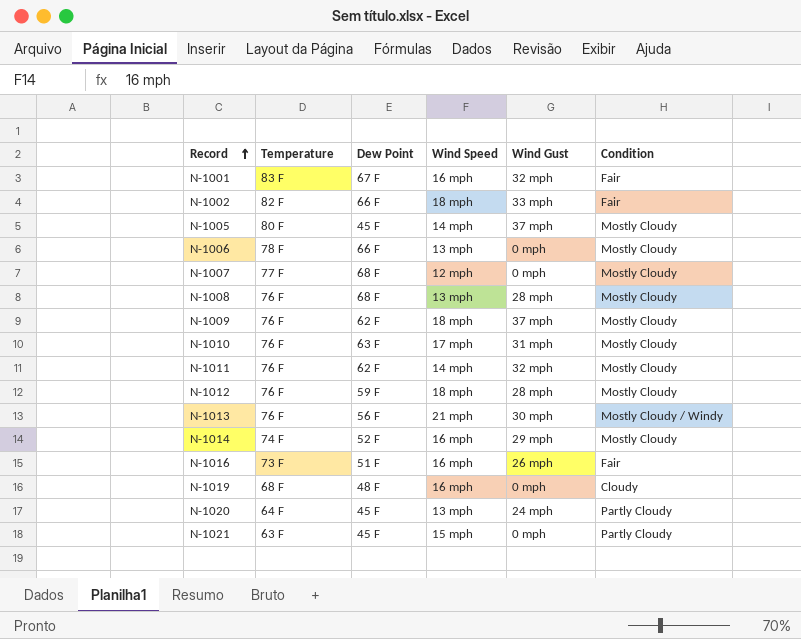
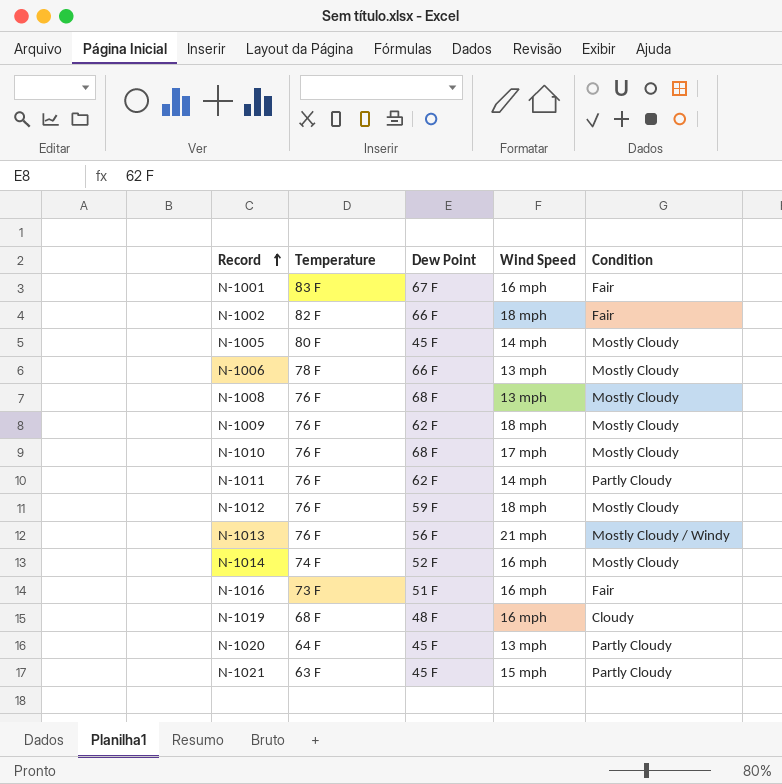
column Wind Gust | position: 5 -> none
row N-1007: 77 F | 68 F | 12 mph | 0 mph | Mostly Cloudy -> none
N-1010 | Dew Point: 63 F -> 68 F
N-1011 | Condition: Mostly Cloudy -> Partly Cloudy

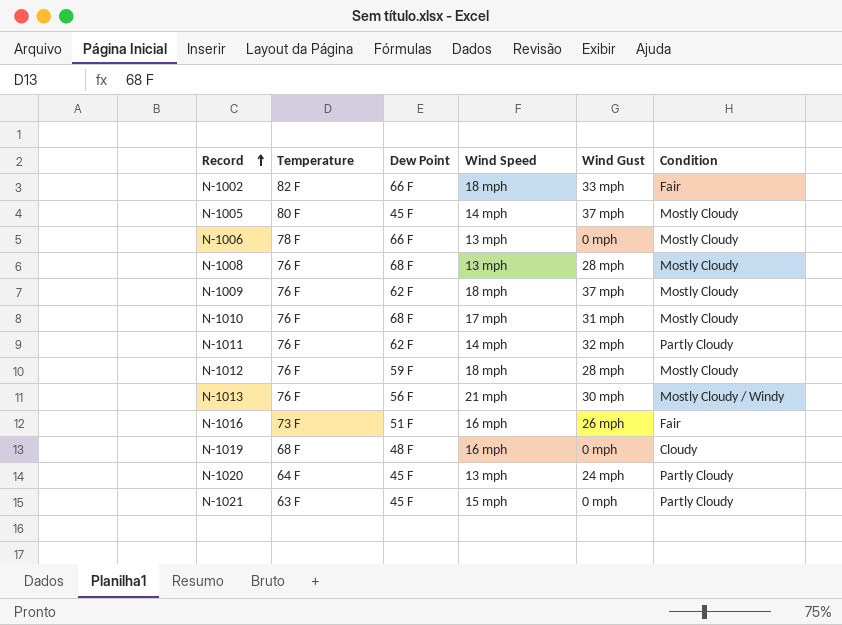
column Wind Gust | position: none -> 5
row N-1001: 83 F | 67 F | 16 mph | Fair -> none
row N-1014: 74 F | 52 F | 16 mph | Mostly Cloudy -> none

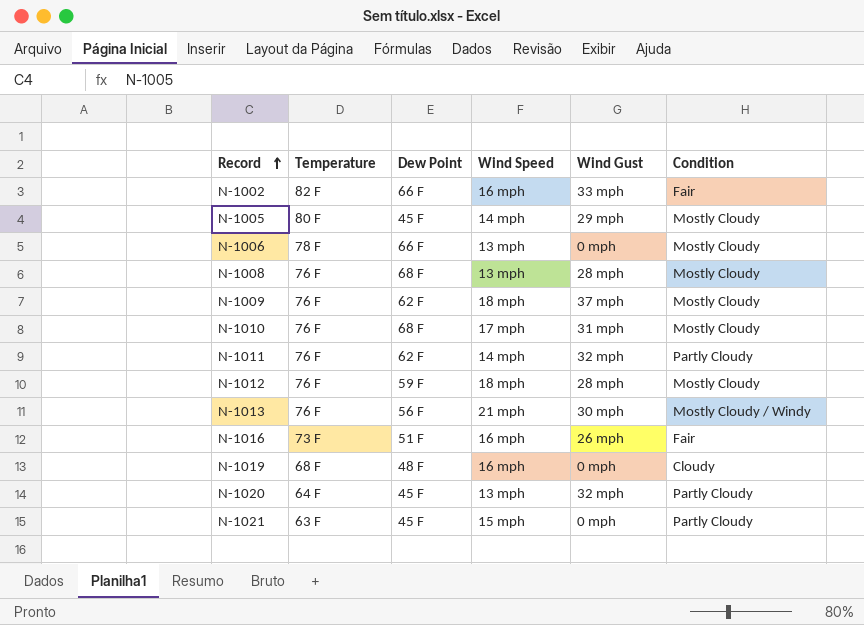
N-1002 | Wind Speed: 18 mph -> 16 mph
N-1005 | Wind Gust: 37 mph -> 29 mph
N-1020 | Wind Gust: 24 mph -> 32 mph

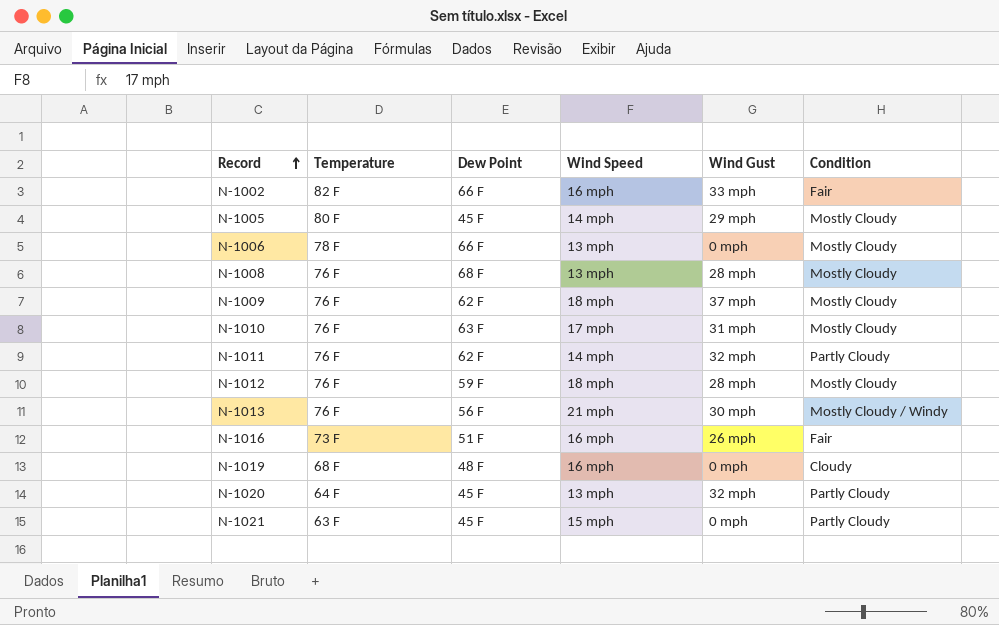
N-1010 | Dew Point: 68 F -> 63 F

